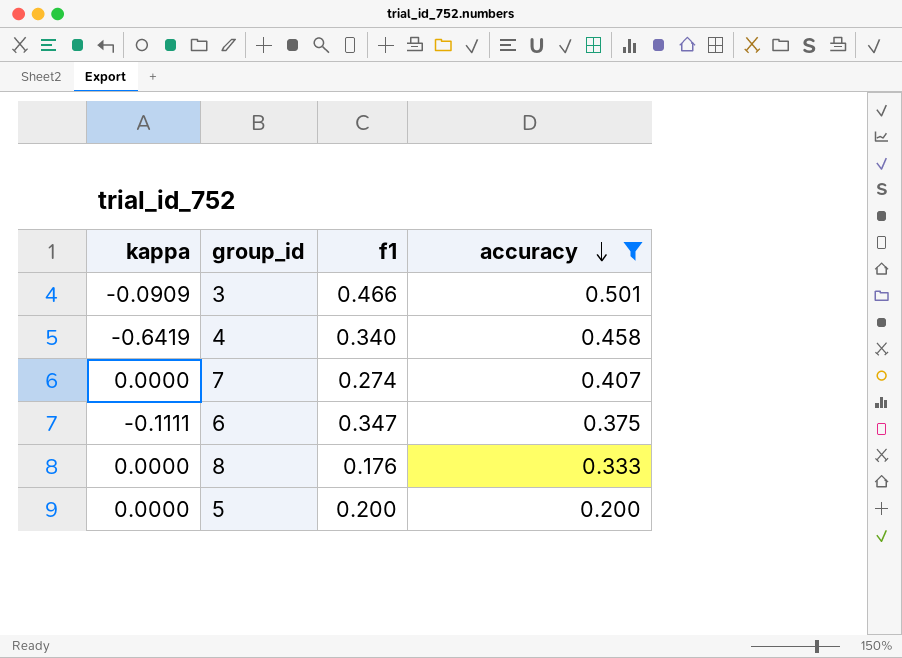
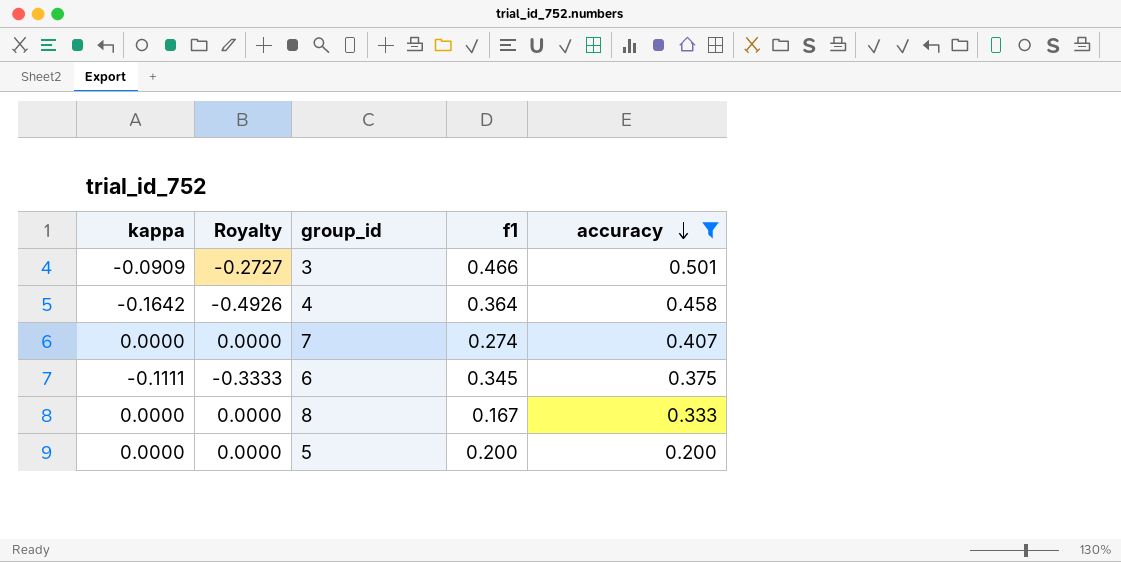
column Royalty | formula: none -> [kappa] * 3
4 | kappa: -0.6419 -> -0.1642
4 | f1: 0.340 -> 0.364
6 | f1: 0.347 -> 0.345
8 | f1: 0.176 -> 0.167

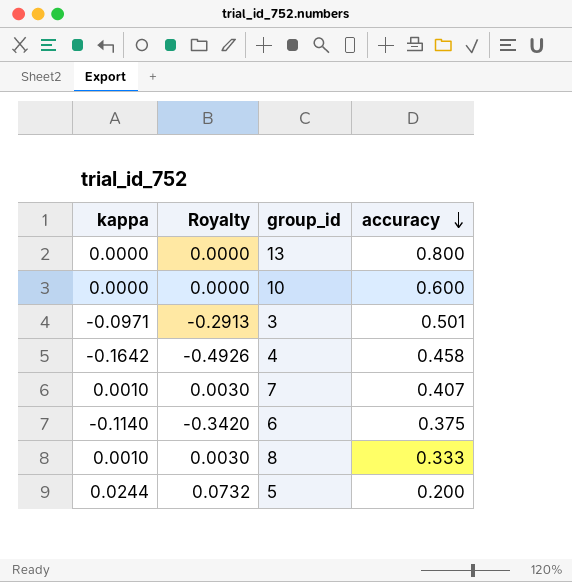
filter: accuracy <= 0.501 -> none
column f1 | position: 4 -> none
3 | kappa: -0.0909 -> -0.0971
3 | Royalty: -0.2727 -> -0.2913
7 | kappa: 0.0000 -> 0.0010
7 | Royalty: 0.0000 -> 0.0030
6 | kappa: -0.1111 -> -0.1140
6 | Royalty: -0.3333 -> -0.3420
8 | kappa: 0.0000 -> 0.0010
8 | Royalty: 0.0000 -> 0.0030
5 | kappa: 0.0000 -> 0.0244
5 | Royalty: 0.0000 -> 0.0732

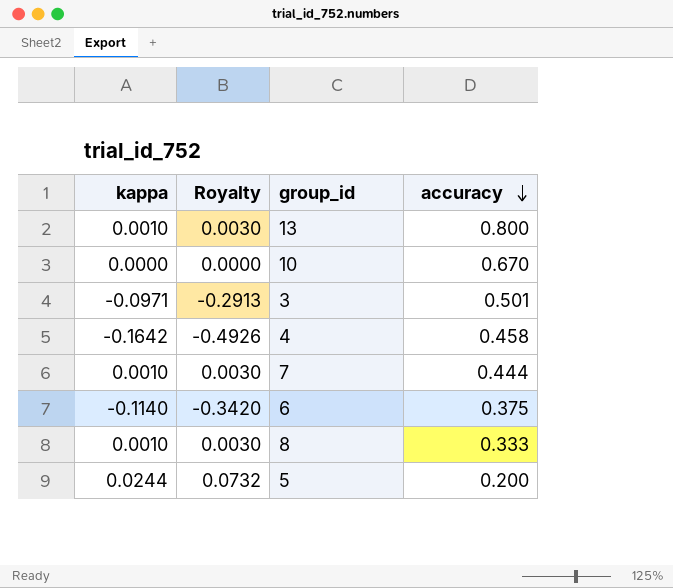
13 | kappa: 0.0000 -> 0.0010
13 | Royalty: 0.0000 -> 0.0030
10 | accuracy: 0.600 -> 0.670
7 | accuracy: 0.407 -> 0.444

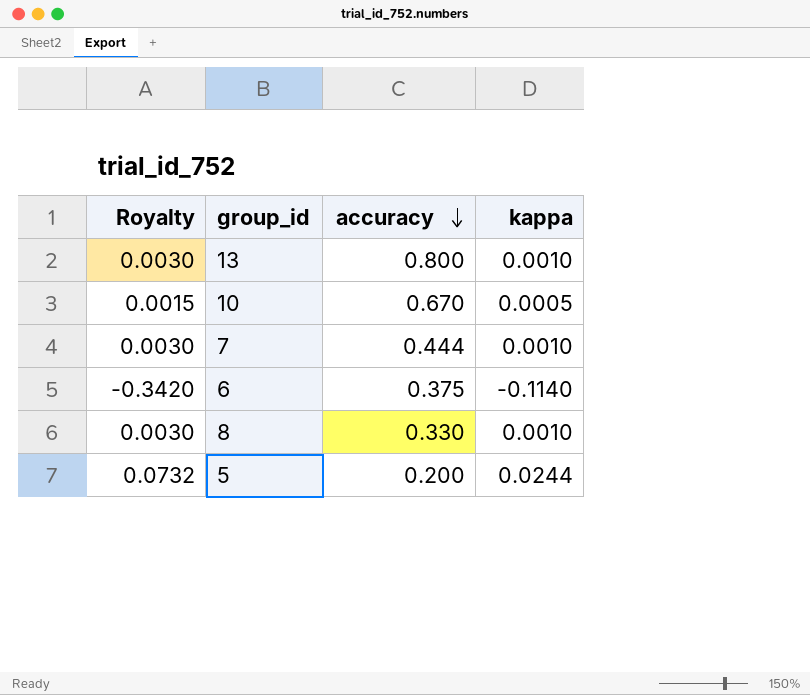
column kappa | position: 1 -> 4
row 3: -0.0971 | -0.2913 | 0.501 -> none
row 4: -0.1642 | -0.4926 | 0.458 -> none
10 | Royalty: 0.0000 -> 0.0015
10 | kappa: 0.0000 -> 0.0005
8 | accuracy: 0.333 -> 0.330

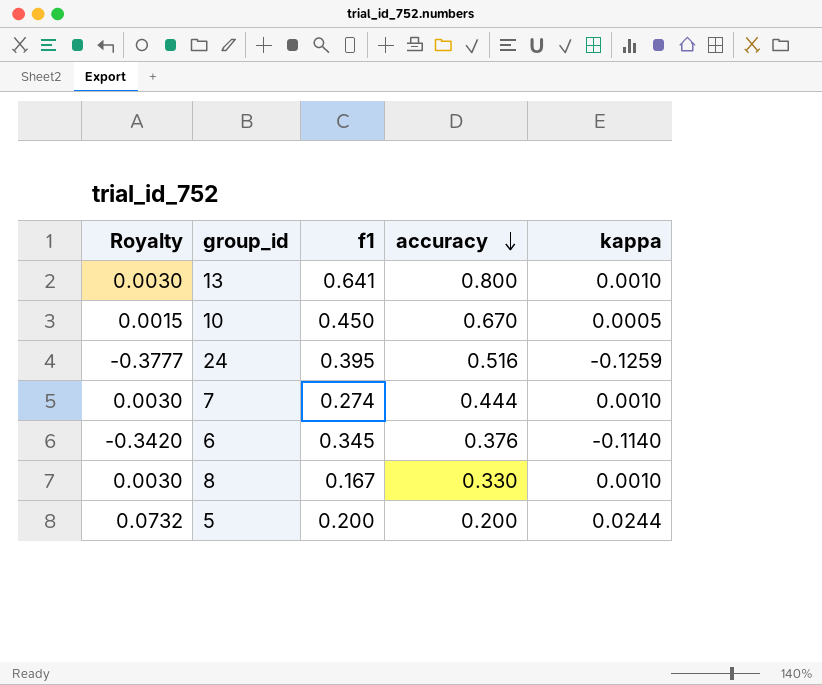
column f1 | position: none -> 3
row 24: none -> -0.3777 | 0.395 | 0.516 | -0.1259
6 | accuracy: 0.375 -> 0.376

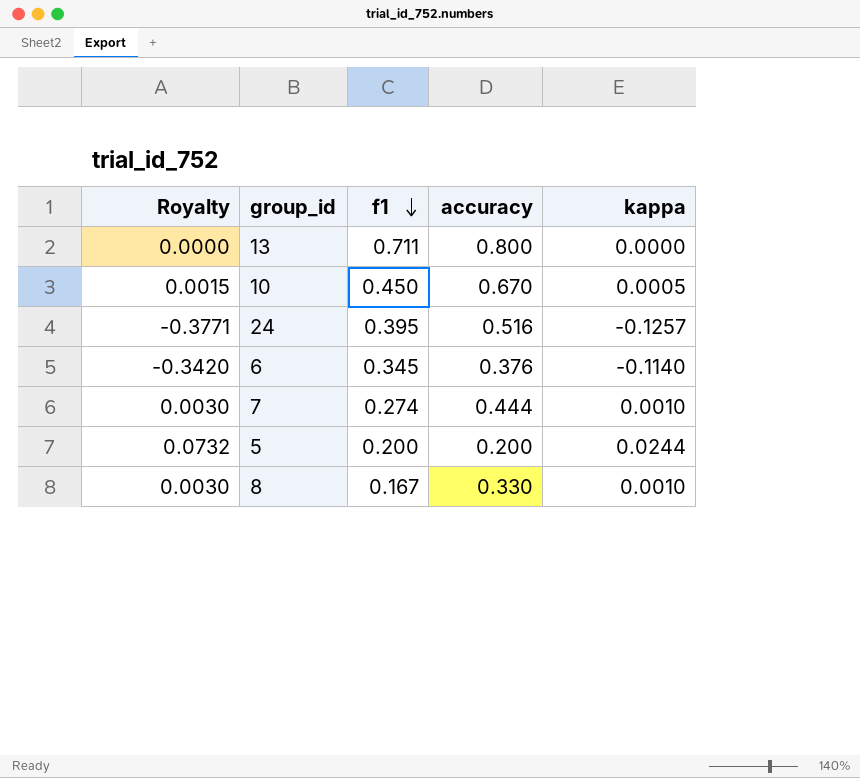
row order: accuracy descending -> f1 descending
13 | Royalty: 0.0030 -> 0.0000
13 | f1: 0.641 -> 0.711
13 | kappa: 0.0010 -> 0.0000
24 | Royalty: -0.3777 -> -0.3771
24 | kappa: -0.1259 -> -0.1257

